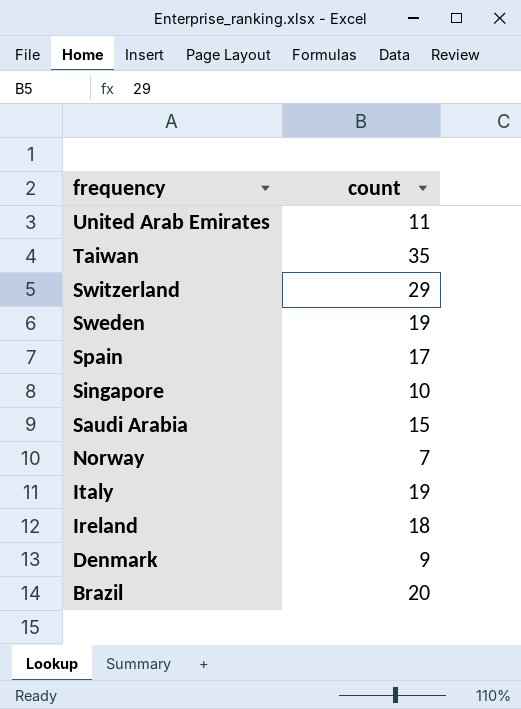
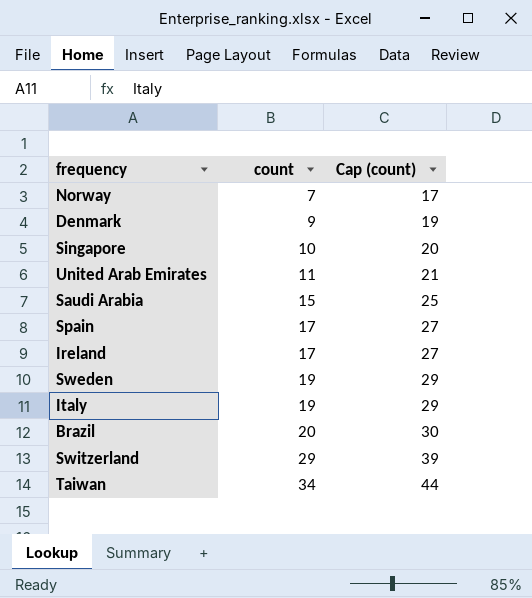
row order: frequency descending -> count ascending
column Cap (count) | formula: none -> [count] + 10
Ireland | count: 18 -> 17
Taiwan | count: 35 -> 34

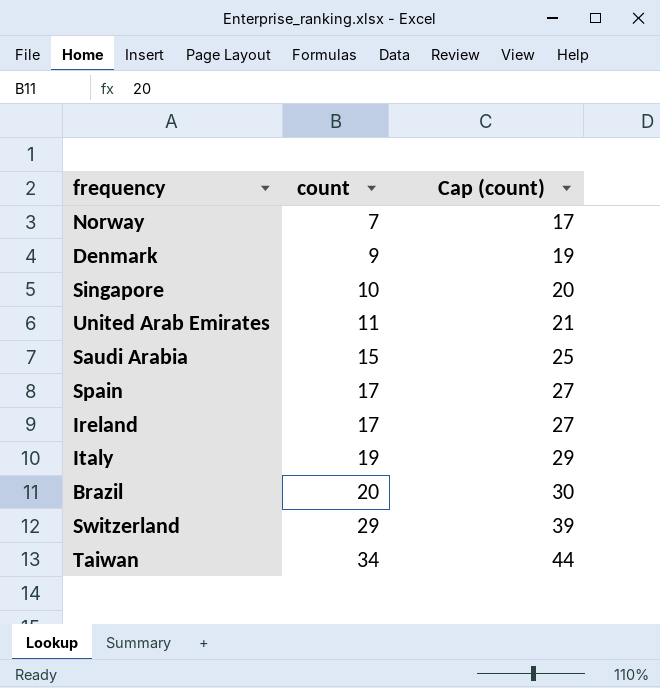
row Sweden: 19 | 29 -> none

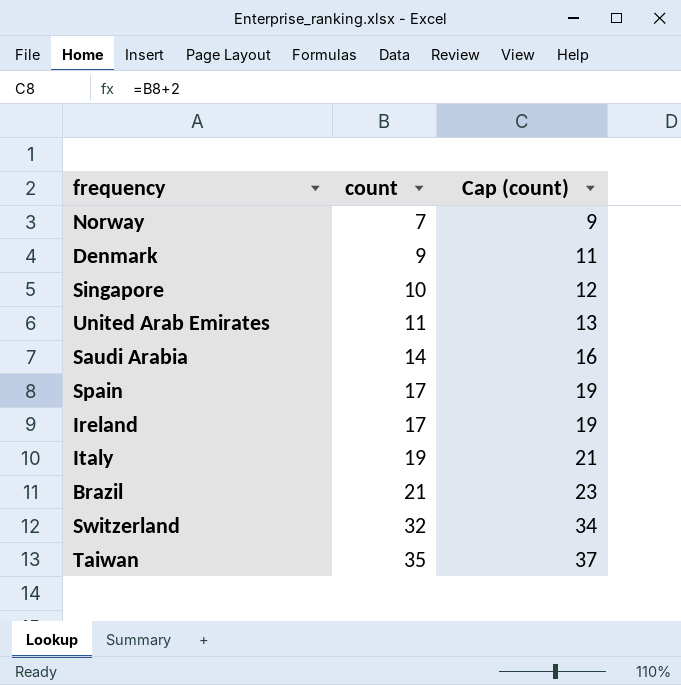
column Cap (count) | formula: [count] + 10 -> [count] + 2
Saudi Arabia | count: 15 -> 14
Brazil | count: 20 -> 21
Switzerland | count: 29 -> 32
Taiwan | count: 34 -> 35

